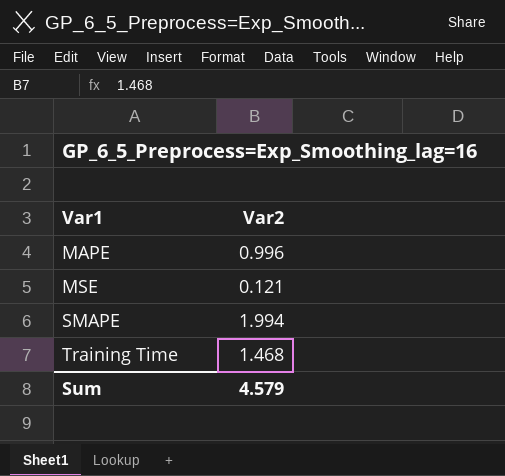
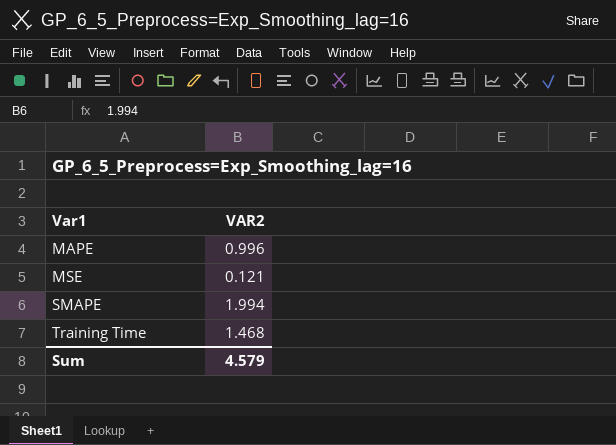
column name: Var2 -> VAR2

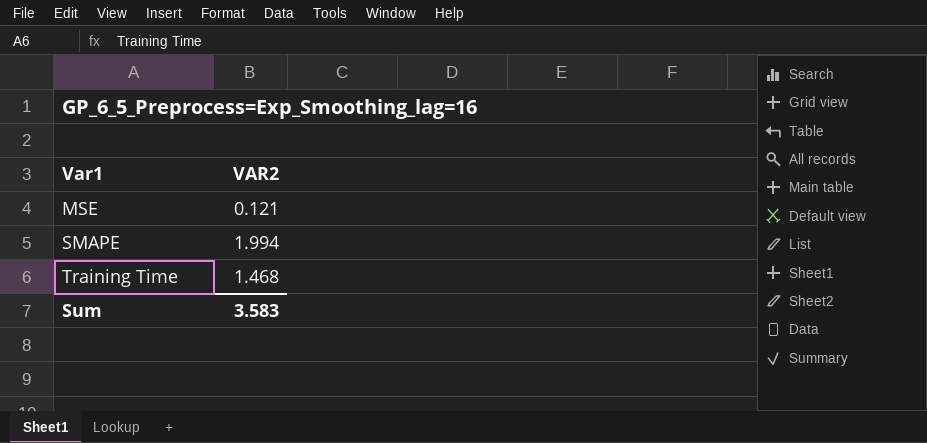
row MAPE: 0.996 -> none
Sum | VAR2: 4.579 -> 3.583

